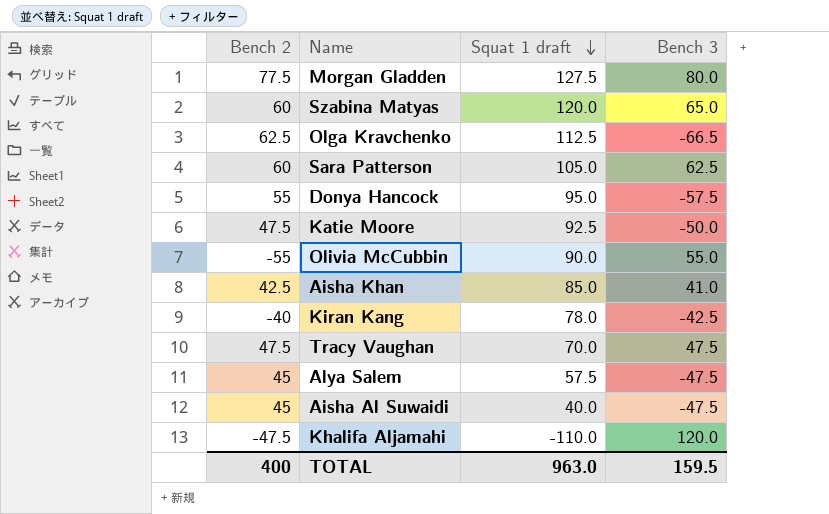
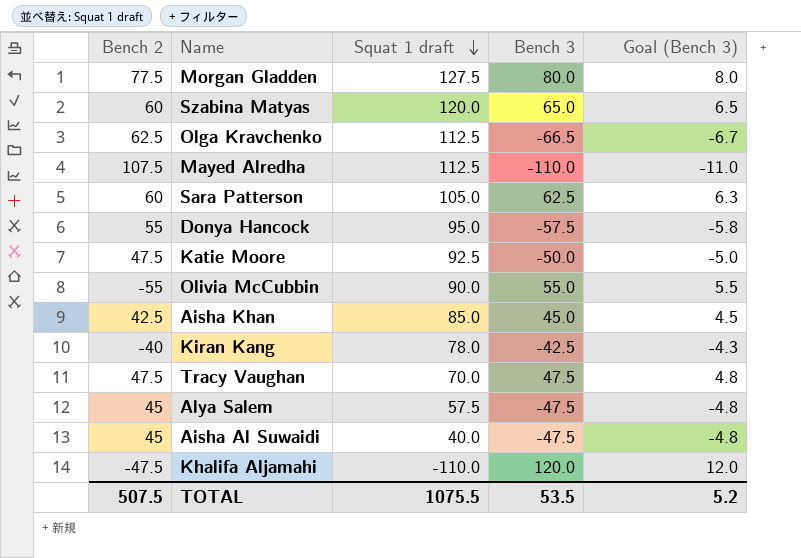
column Goal (Bench 3) | formula: none -> [Bench 3] * 0.1
row Mayed Alredha: none -> 107.5 | 112.5 | -110.0 | -11.0
Aisha Khan | Bench 3: 41.0 -> 45.0
TOTAL | Bench 2: 400 -> 507.5
TOTAL | Squat 1 draft: 963.0 -> 1075.5
TOTAL | Bench 3: 159.5 -> 53.5

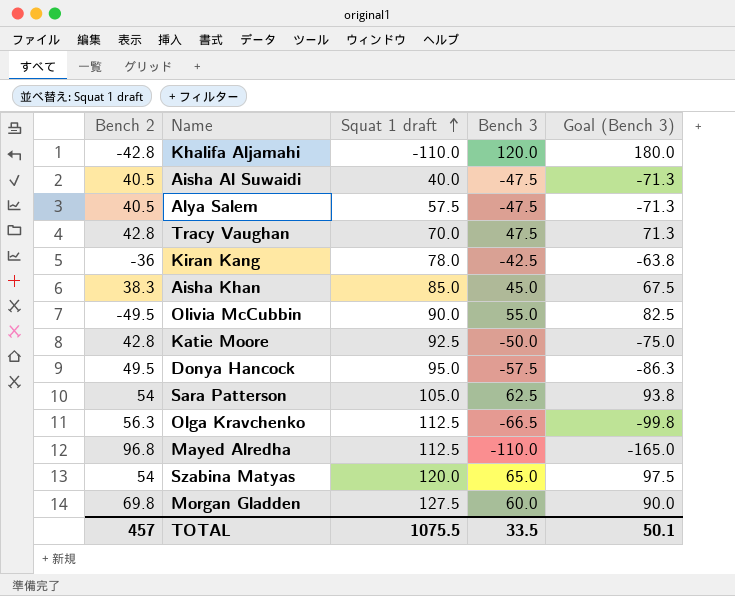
row order: Squat 1 draft descending -> Squat 1 draft ascending
column Goal (Bench 3) | formula: [Bench 3] * 0.1 -> [Bench 3] * 1.5
Khalifa Aljamahi | Bench 2: -47.5 -> -42.8
Aisha Al Suwaidi | Bench 2: 45 -> 40.5
Alya Salem | Bench 2: 45 -> 40.5
Tracy Vaughan | Bench 2: 47.5 -> 42.8
Kiran Kang | Bench 2: -40 -> -36
Aisha Khan | Bench 2: 42.5 -> 38.3
Olivia McCubbin | Bench 2: -55 -> -49.5
Katie Moore | Bench 2: 47.5 -> 42.8
Donya Hancock | Bench 2: 55 -> 49.5
Sara Patterson | Bench 2: 60 -> 54
Olga Kravchenko | Bench 2: 62.5 -> 56.3
Mayed Alredha | Bench 2: 107.5 -> 96.8
Szabina Matyas | Bench 2: 60 -> 54
Morgan Gladden | Bench 2: 77.5 -> 69.8
Morgan Gladden | Bench 3: 80.0 -> 60.0
TOTAL | Bench 2: 507.5 -> 457
TOTAL | Bench 3: 53.5 -> 33.5
TOTAL | Goal (Bench 3): 5.2 -> 50.1

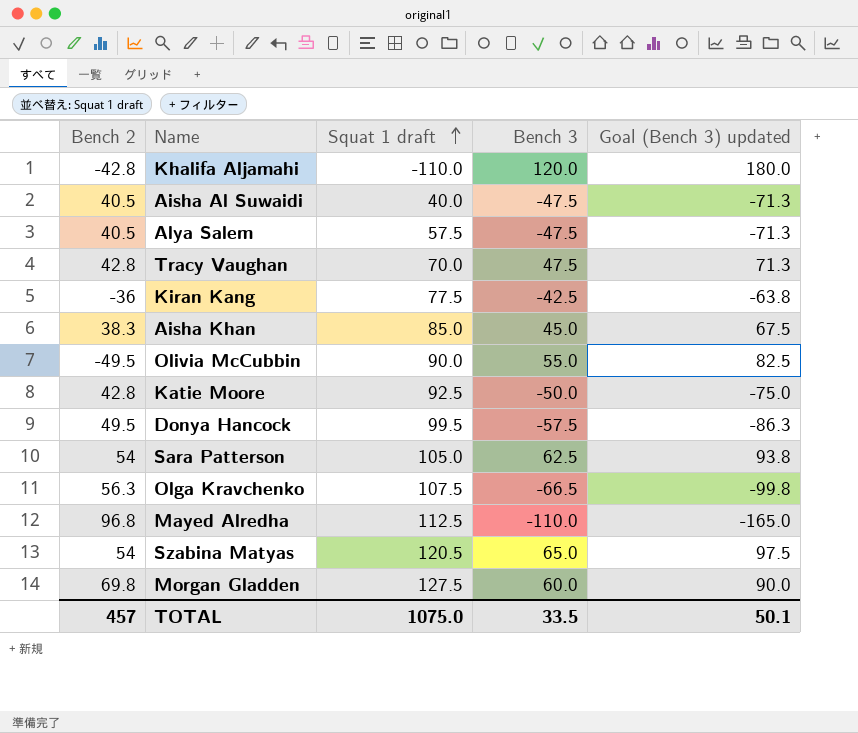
column name: Goal (Bench 3) -> Goal (Bench 3) updated
Kiran Kang | Squat 1 draft: 78.0 -> 77.5
Donya Hancock | Squat 1 draft: 95.0 -> 99.5
Olga Kravchenko | Squat 1 draft: 112.5 -> 107.5
Szabina Matyas | Squat 1 draft: 120.0 -> 120.5
TOTAL | Squat 1 draft: 1075.5 -> 1075.0

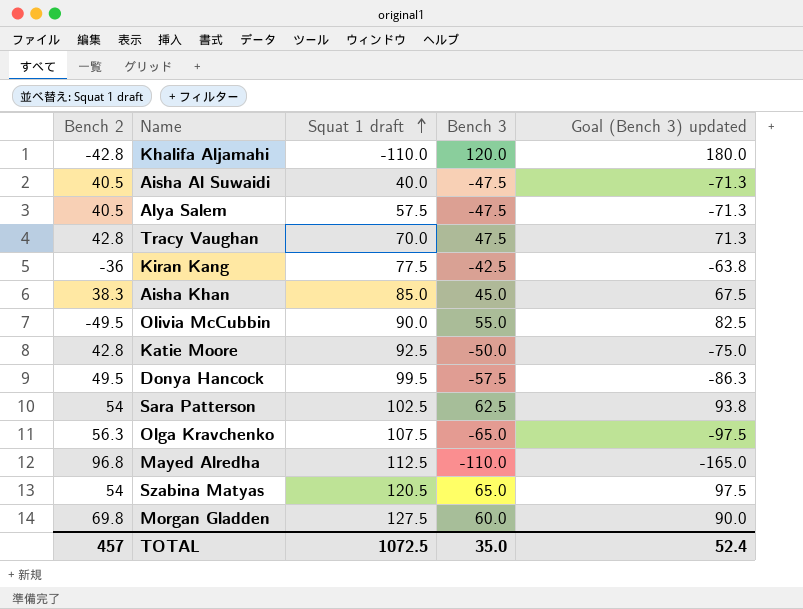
Sara Patterson | Squat 1 draft: 105.0 -> 102.5
Olga Kravchenko | Bench 3: -66.5 -> -65.0
Olga Kravchenko | Goal (Bench 3) updated: -99.8 -> -97.5
TOTAL | Squat 1 draft: 1075.0 -> 1072.5
TOTAL | Bench 3: 33.5 -> 35.0
TOTAL | Goal (Bench 3) updated: 50.1 -> 52.4

